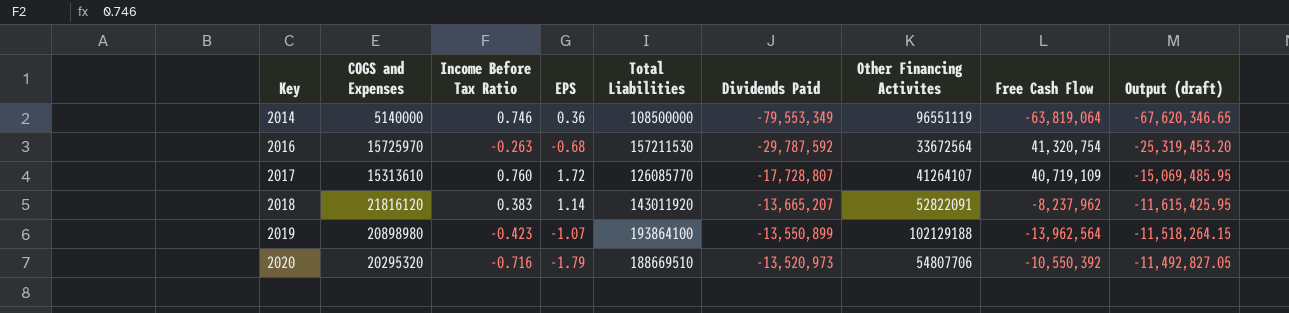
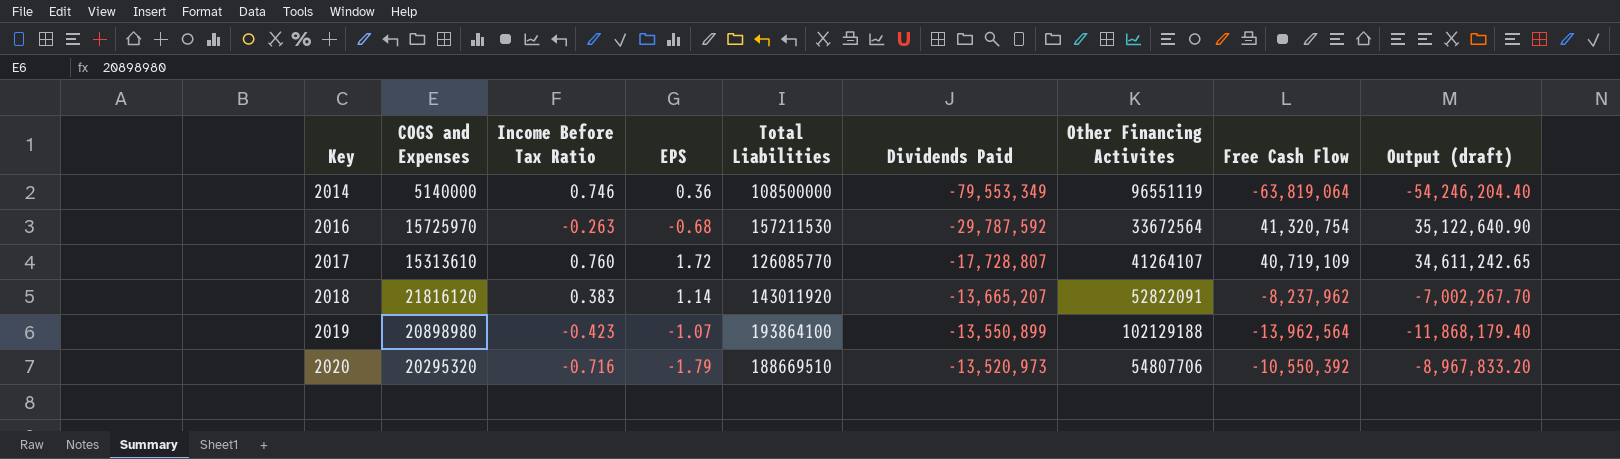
column Output (draft) | formula: [Dividends Paid] * 0.85 -> [Free Cash Flow] * 0.85

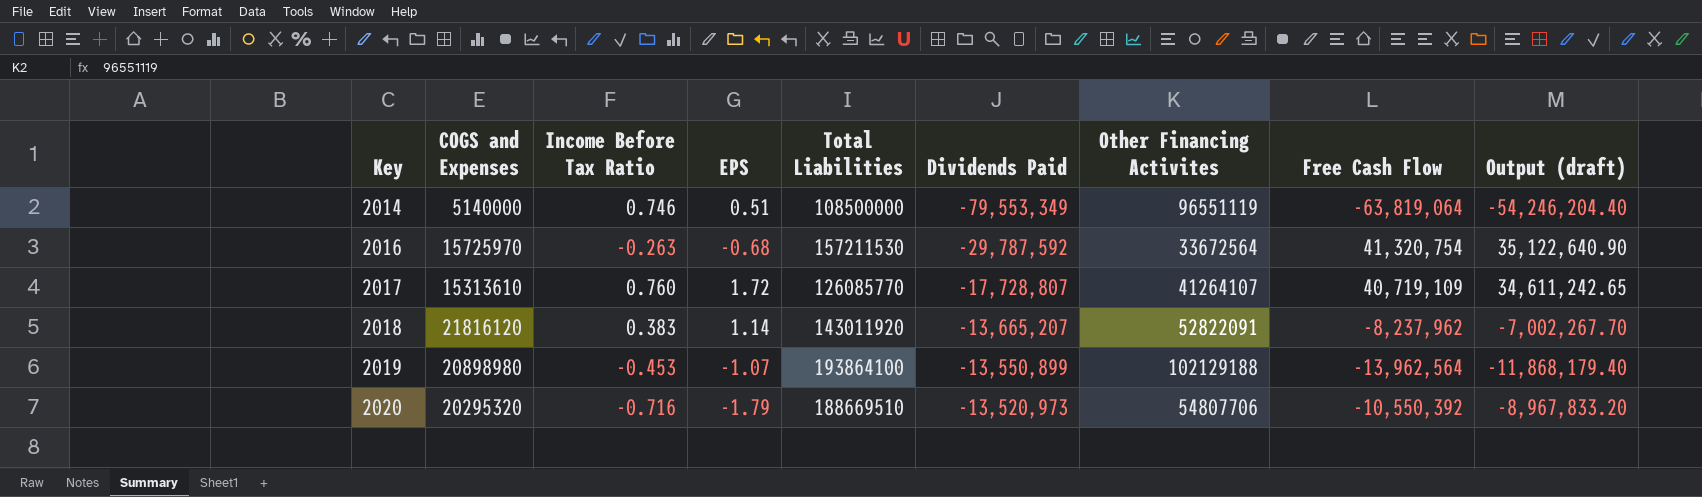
2014 | EPS: 0.36 -> 0.51
2019 | Income Before Tax Ratio: -0.423 -> -0.453

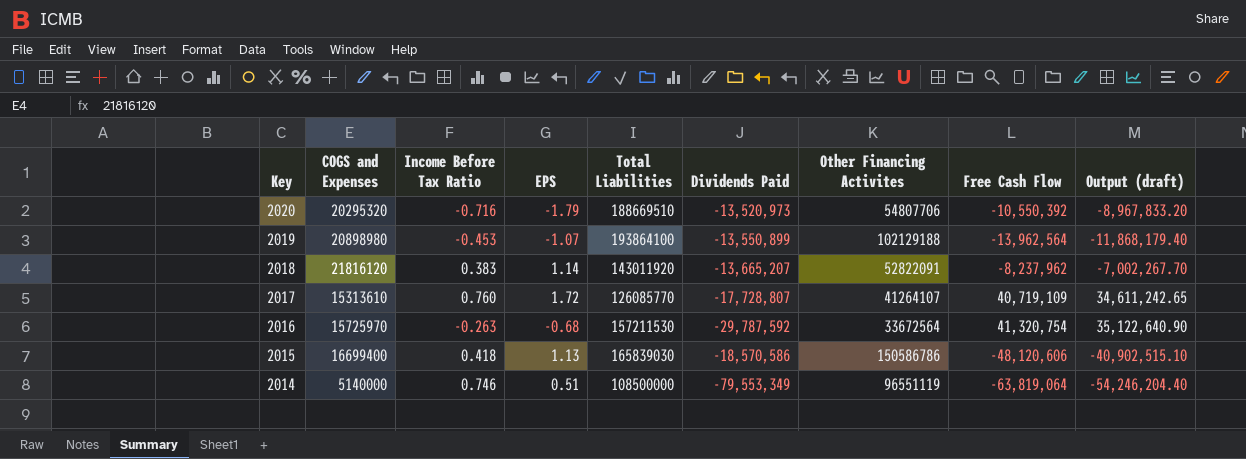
row order: Key ascending -> Key descending
row 2015: none -> 16699400 | 0.418 | 1.13 | 165839030 | -18,570,586 | 150586786 | -48,120,606 | -40,902,515.10

